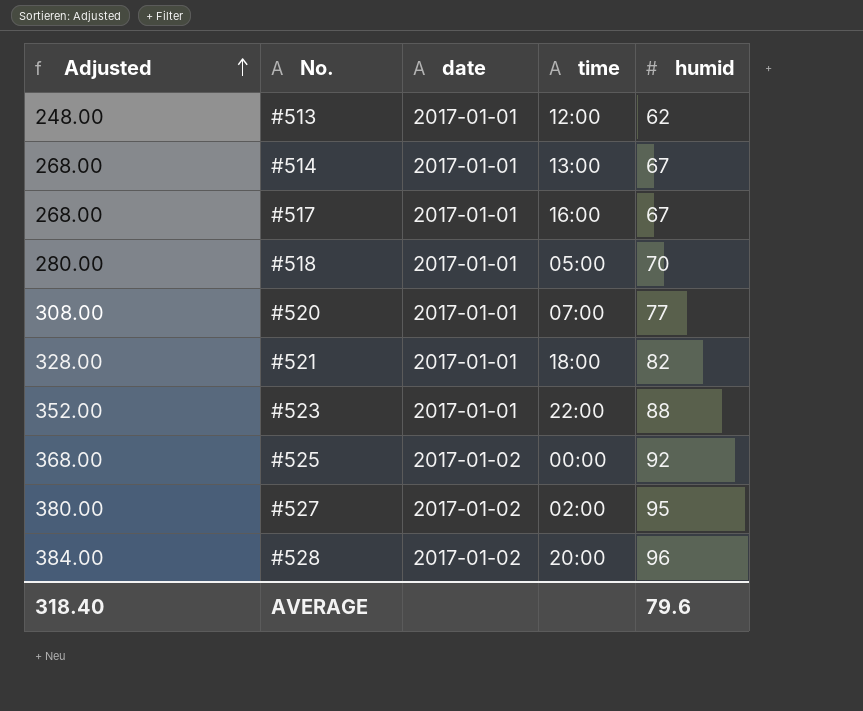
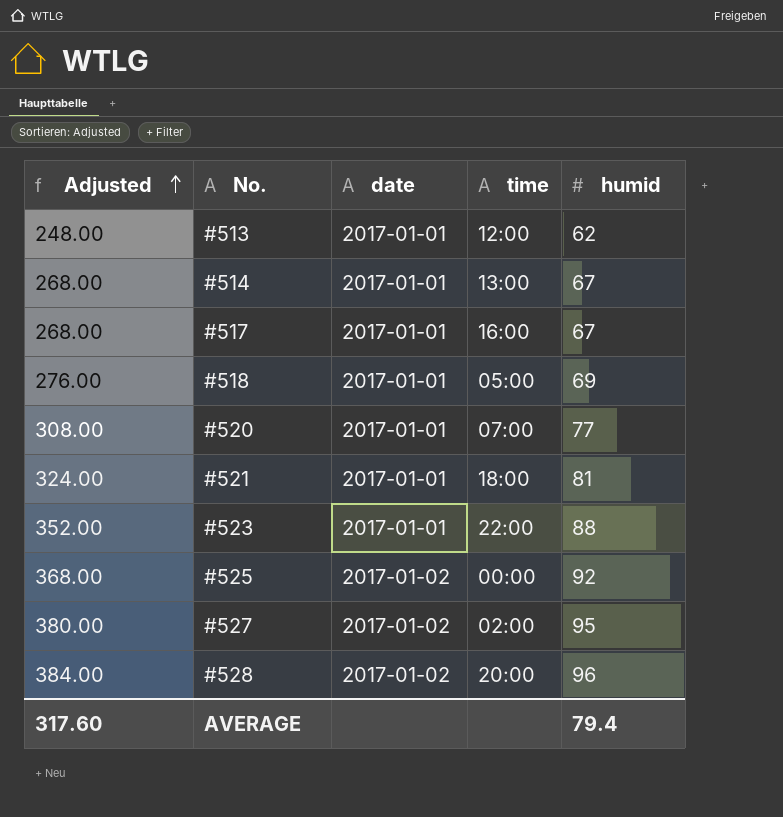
#518 | Adjusted: 280.00 -> 276.00
#518 | humid: 70 -> 69
#521 | Adjusted: 328.00 -> 324.00
#521 | humid: 82 -> 81
AVERAGE | Adjusted: 318.40 -> 317.60
AVERAGE | humid: 79.6 -> 79.4

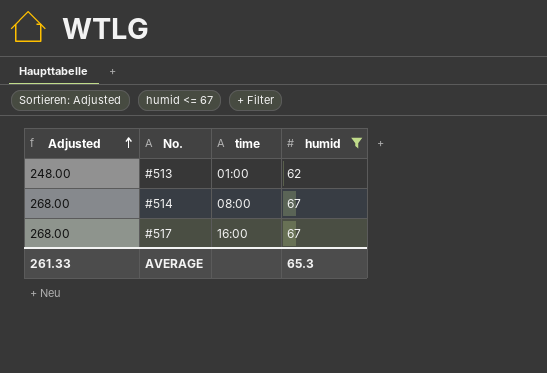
filter: none -> humid <= 67
column date | position: 3 -> none
#513 | time: 12:00 -> 01:00
#514 | time: 13:00 -> 08:00
AVERAGE | Adjusted: 317.60 -> 261.33
AVERAGE | humid: 79.4 -> 65.3

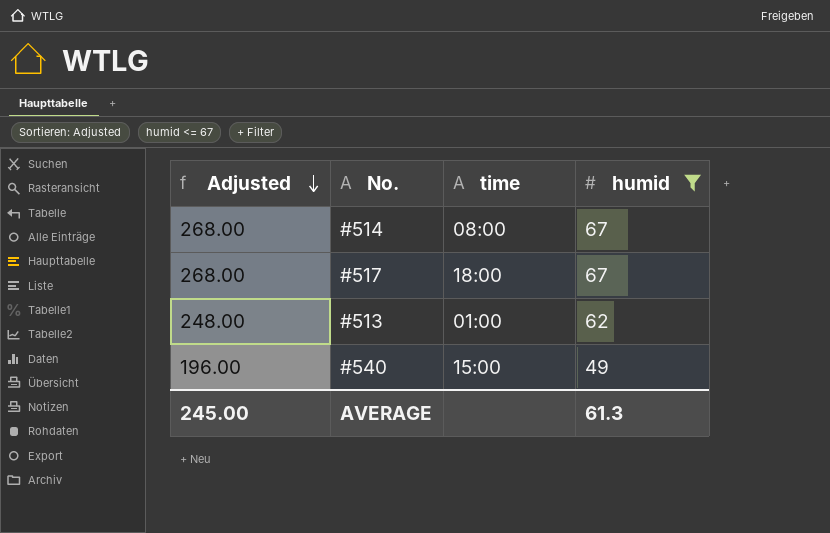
row order: Adjusted ascending -> Adjusted descending
#517 | time: 16:00 -> 18:00
row #540: none -> 196.00 | 15:00 | 49
AVERAGE | Adjusted: 261.33 -> 245.00
AVERAGE | humid: 65.3 -> 61.3

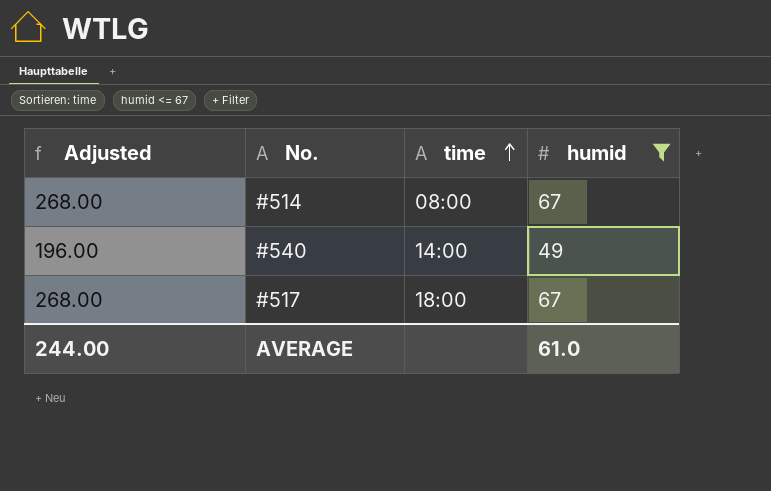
row order: Adjusted descending -> time ascending
row #513: 248.00 | 01:00 | 62 -> none
#540 | time: 15:00 -> 14:00
AVERAGE | Adjusted: 245.00 -> 244.00
AVERAGE | humid: 61.3 -> 61.0

